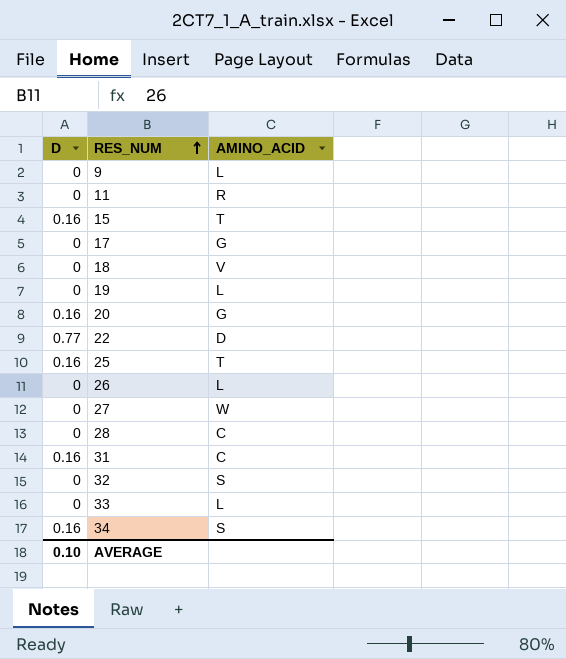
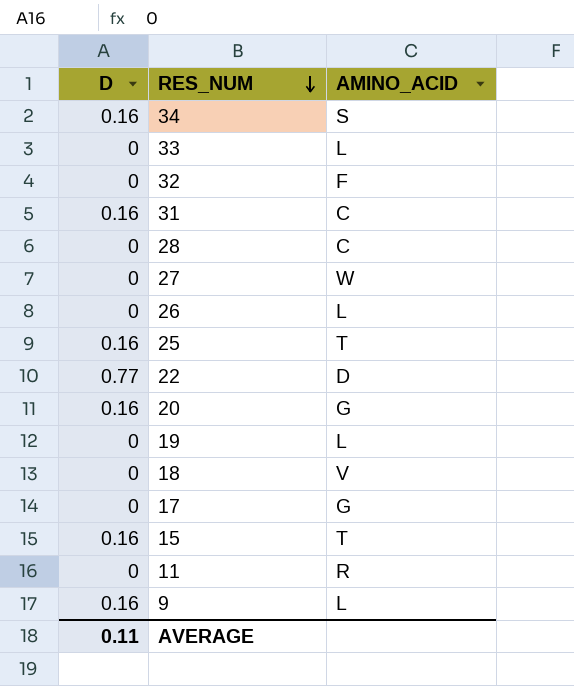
row order: RES_NUM ascending -> RES_NUM descending
32 | AMINO_ACID: S -> F
9 | D: 0 -> 0.16
AVERAGE | D: 0.10 -> 0.11

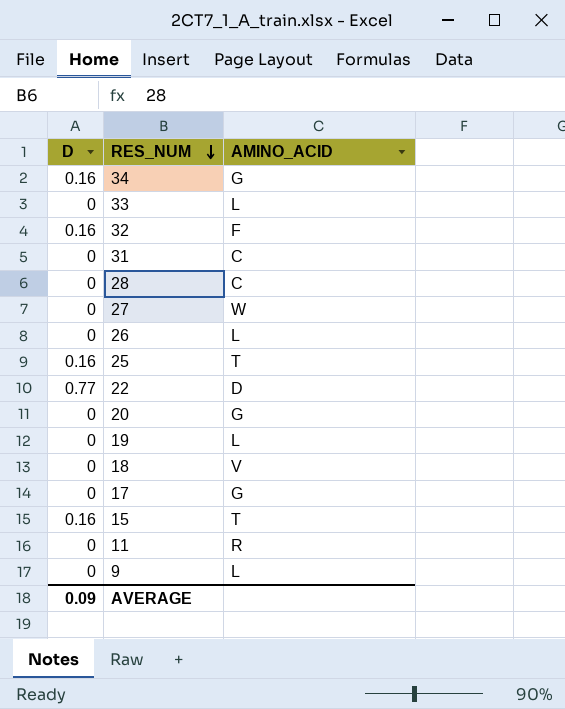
34 | AMINO_ACID: S -> G
32 | D: 0 -> 0.16
31 | D: 0.16 -> 0
20 | D: 0.16 -> 0
9 | D: 0.16 -> 0
AVERAGE | D: 0.11 -> 0.09

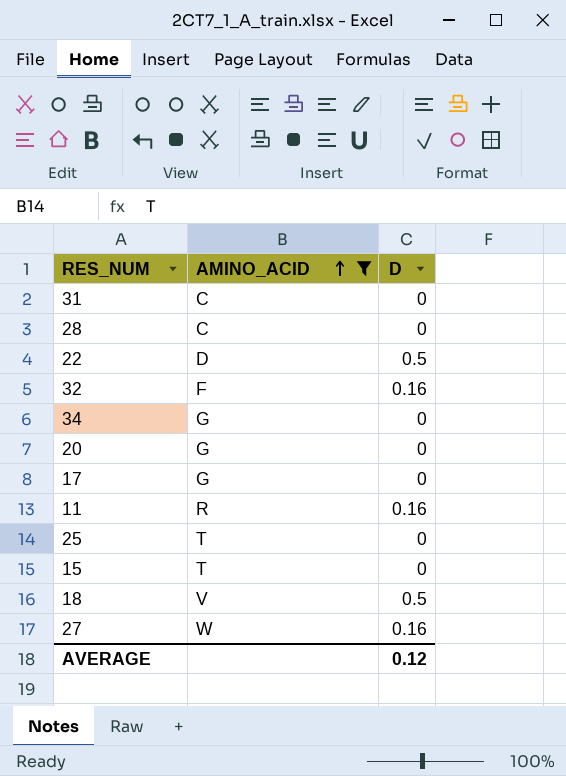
filter: none -> AMINO_ACID != L
row order: RES_NUM descending -> AMINO_ACID ascending
column D | position: 1 -> 3
22 | D: 0.77 -> 0.5
34 | D: 0.16 -> 0
11 | D: 0 -> 0.16
25 | D: 0.16 -> 0
15 | D: 0.16 -> 0
18 | D: 0 -> 0.5
27 | D: 0 -> 0.16
AVERAGE | D: 0.09 -> 0.12

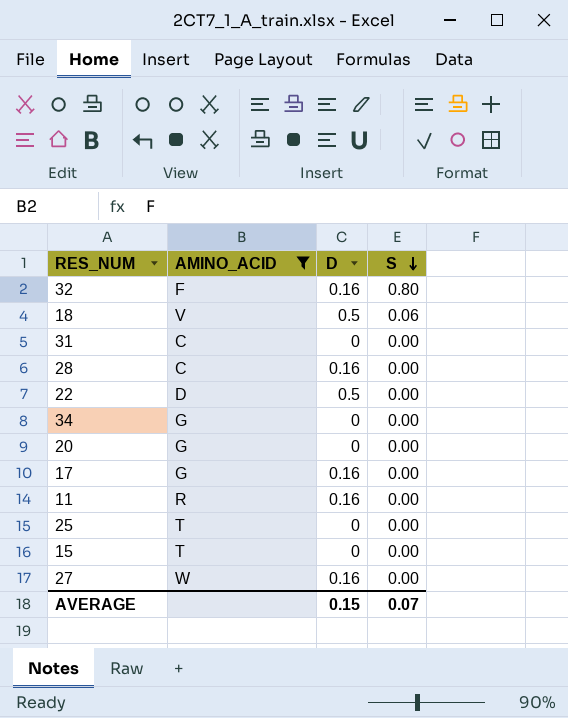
row order: AMINO_ACID ascending -> S descending
column S | position: none -> 4
28 | D: 0 -> 0.16
17 | D: 0 -> 0.16
AVERAGE | D: 0.12 -> 0.15

